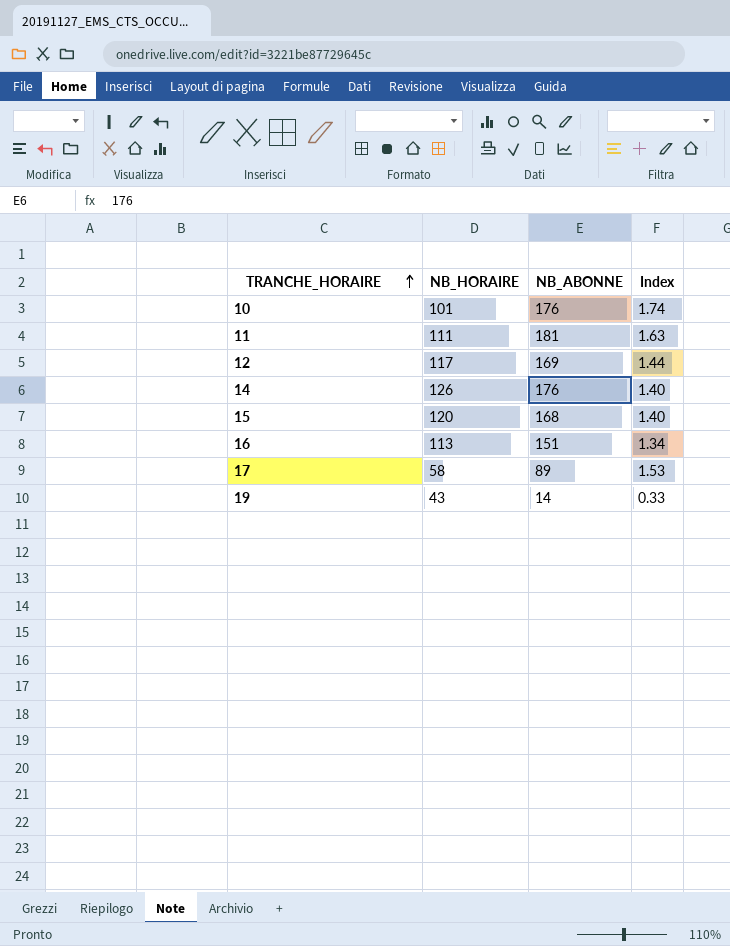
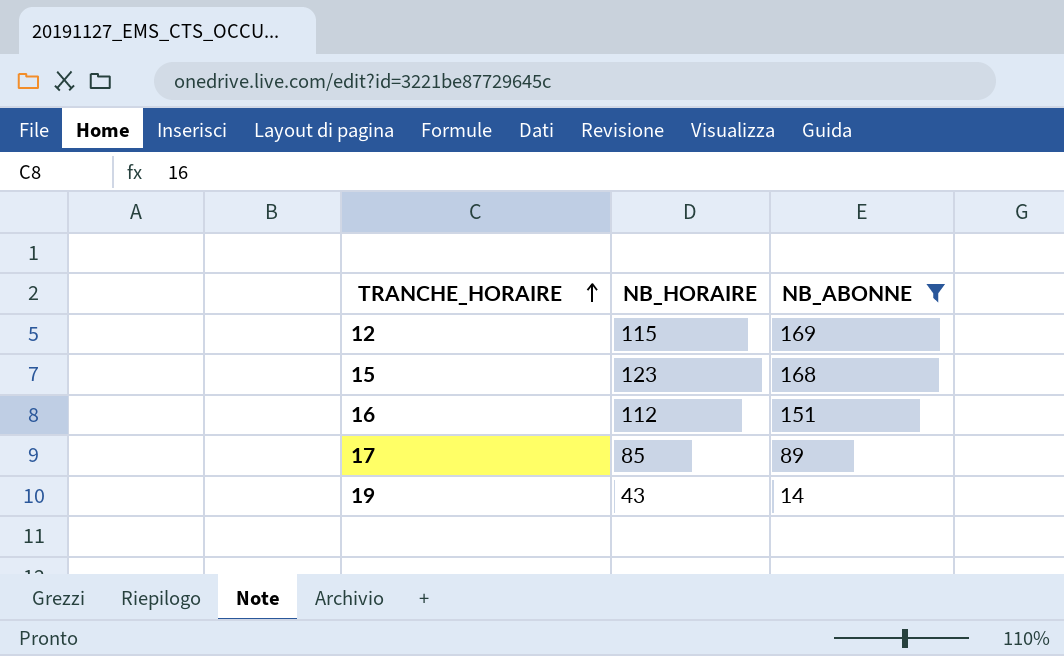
filter: none -> NB_ABONNE <= 169
column Index | formula: [NB_ABONNE] / [NB_HORAIRE] -> none
12 | NB_HORAIRE: 117 -> 115
15 | NB_HORAIRE: 120 -> 123
16 | NB_HORAIRE: 113 -> 112
17 | NB_HORAIRE: 58 -> 85

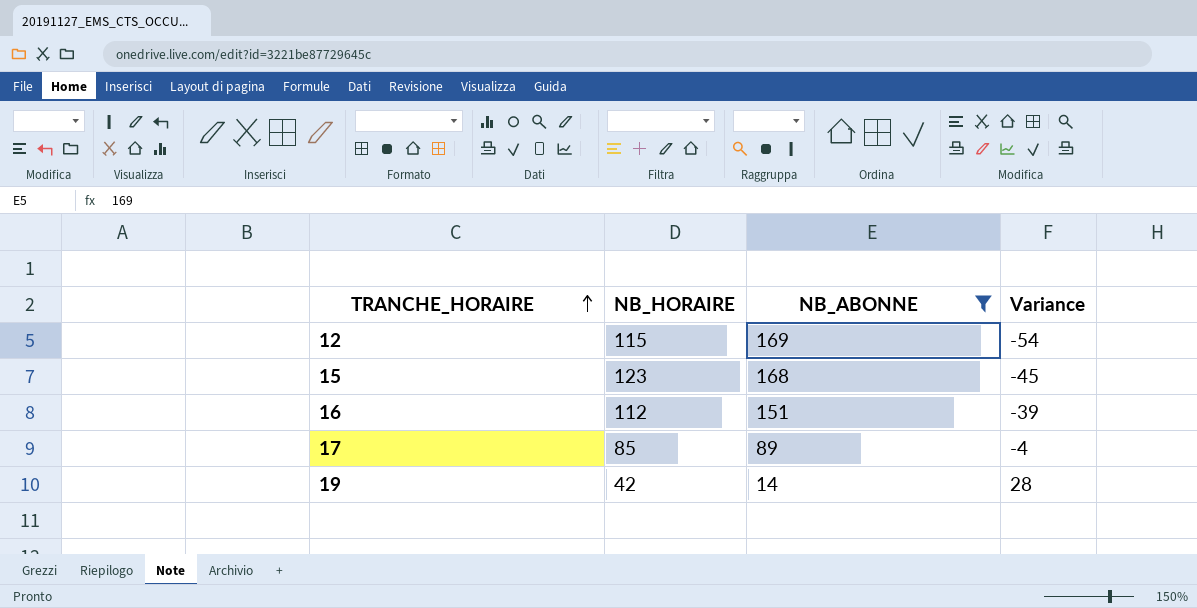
column Variance | formula: none -> [NB_HORAIRE] - [NB_ABONNE]
19 | NB_HORAIRE: 43 -> 42

